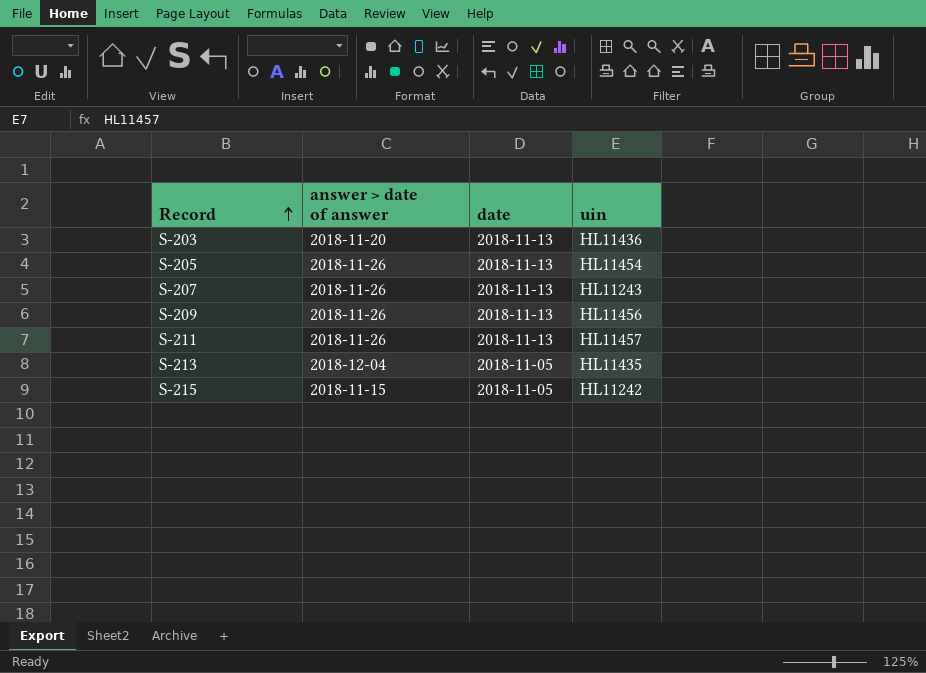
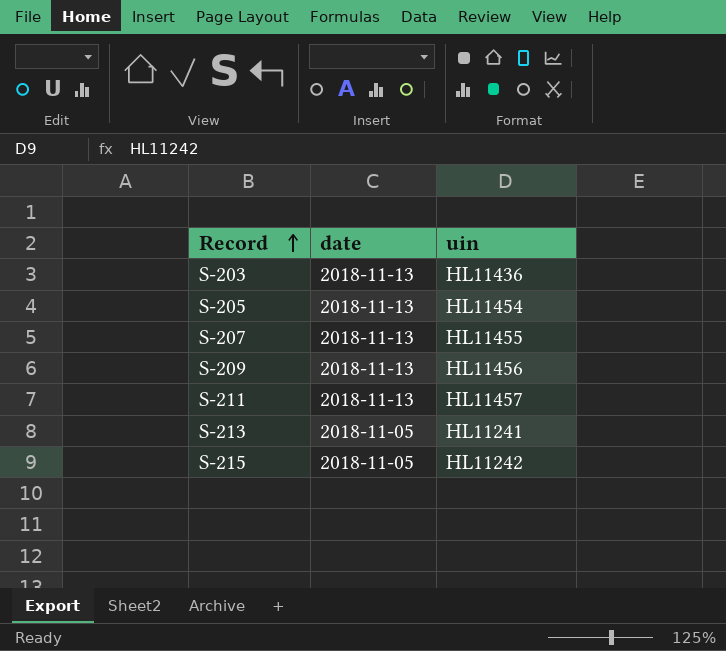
column answer > date of answer | position: 2 -> none
S-207 | uin: HL11243 -> HL11455
S-213 | uin: HL11435 -> HL11241

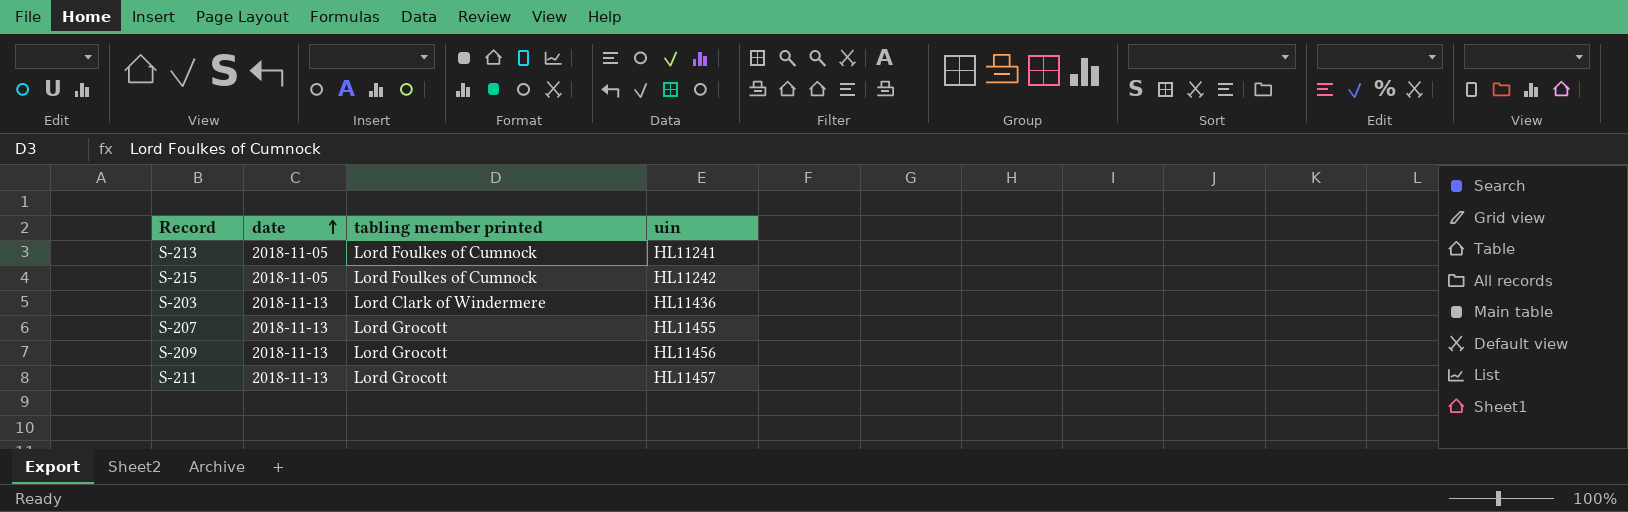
row order: Record ascending -> date ascending
column tabling member printed | position: none -> 3
row S-205: 2018-11-13 | HL11454 -> none

